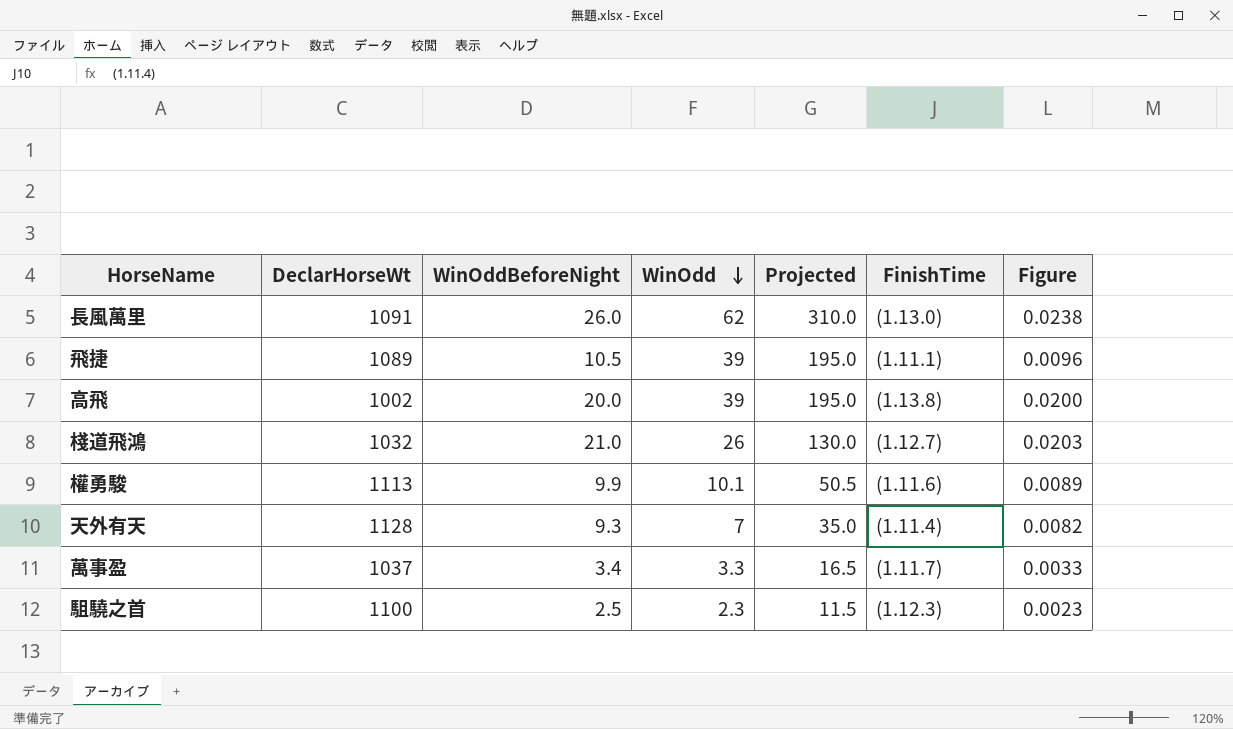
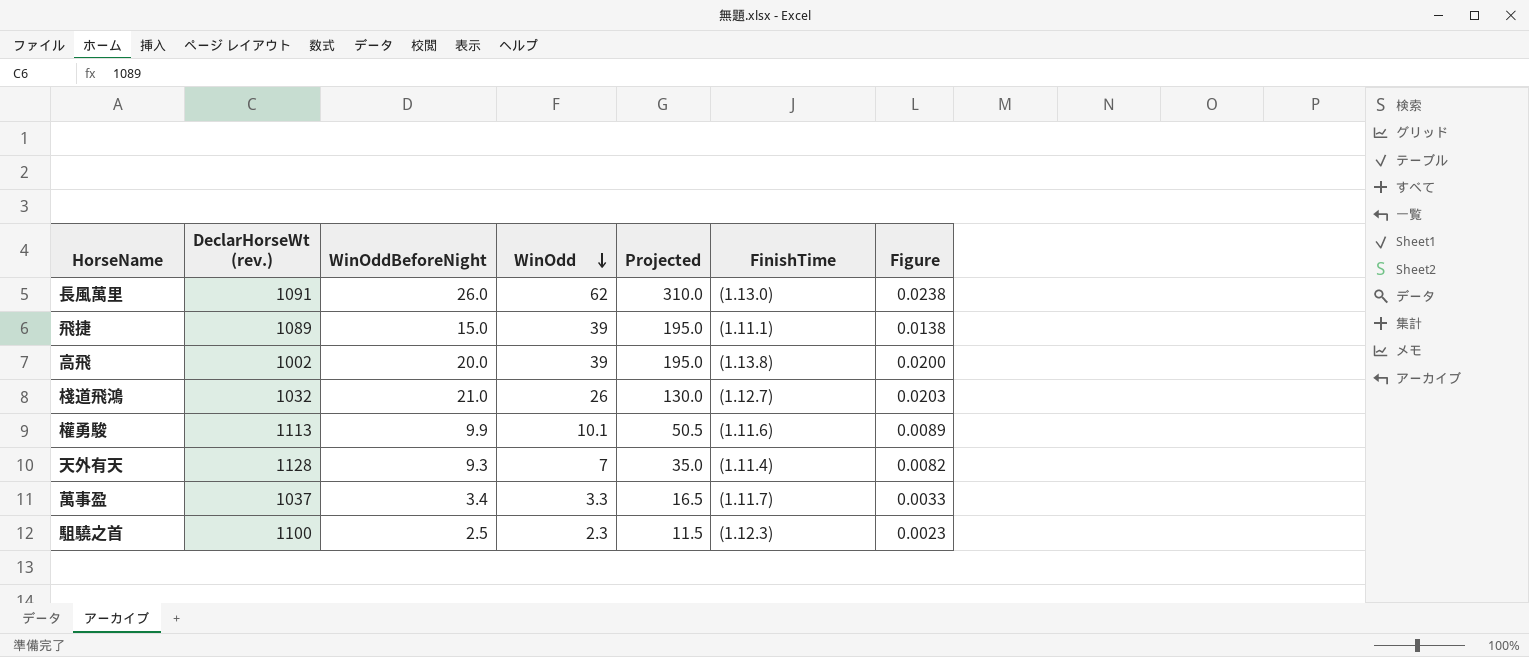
column name: DeclarHorseWt -> DeclarHorseWt (rev.)
飛捷 | WinOddBeforeNight: 10.5 -> 15.0
飛捷 | Figure: 0.0096 -> 0.0138

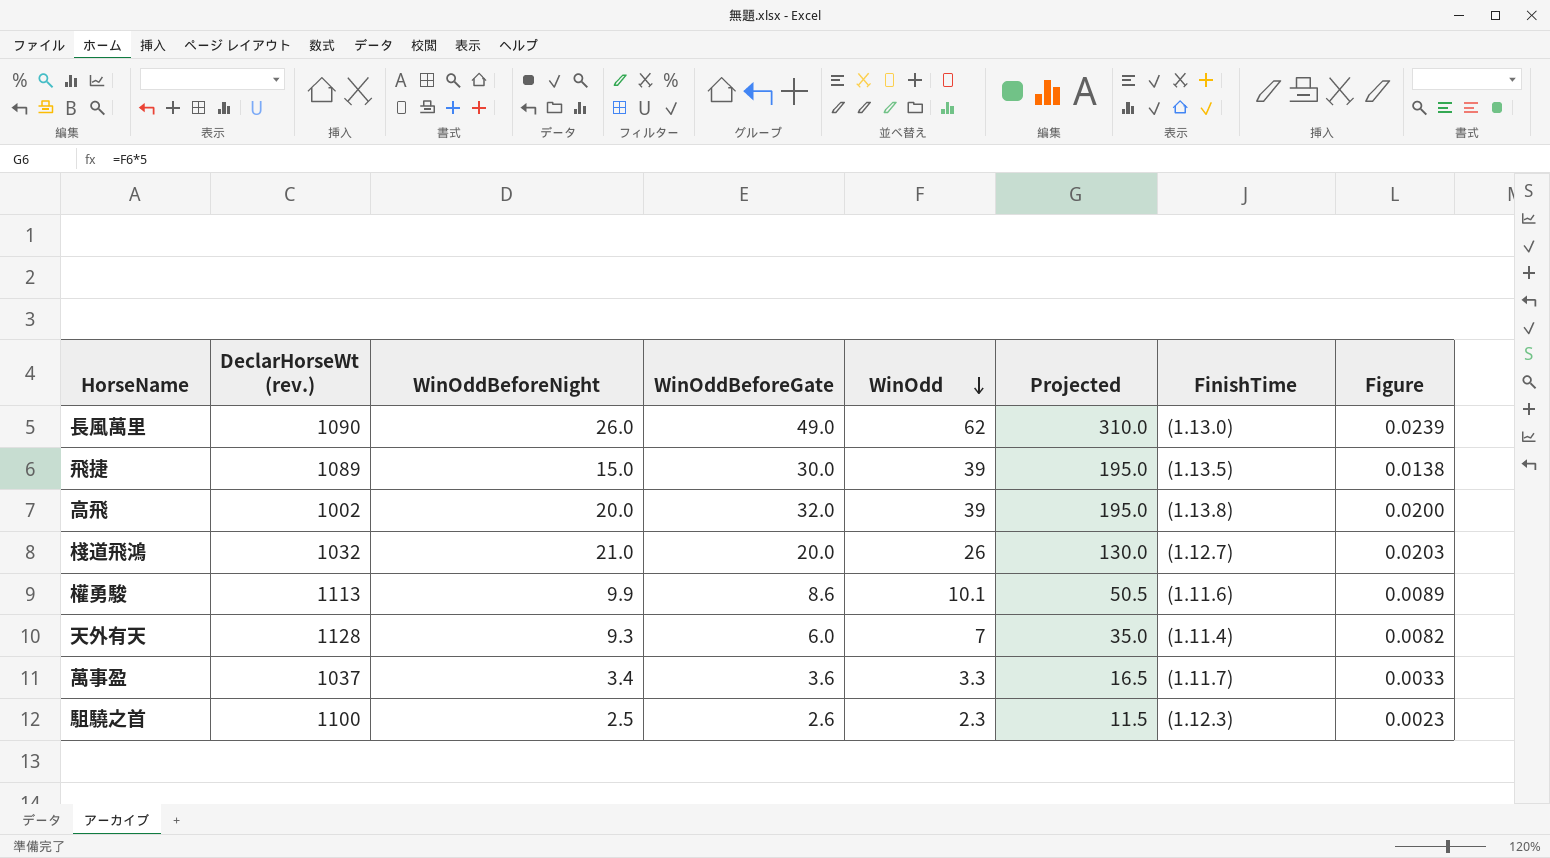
column WinOddBeforeGate | position: none -> 4
長風萬里 | DeclarHorseWt (rev.): 1091 -> 1090
長風萬里 | Figure: 0.0238 -> 0.0239
飛捷 | FinishTime: (1.11.1) -> (1.13.5)

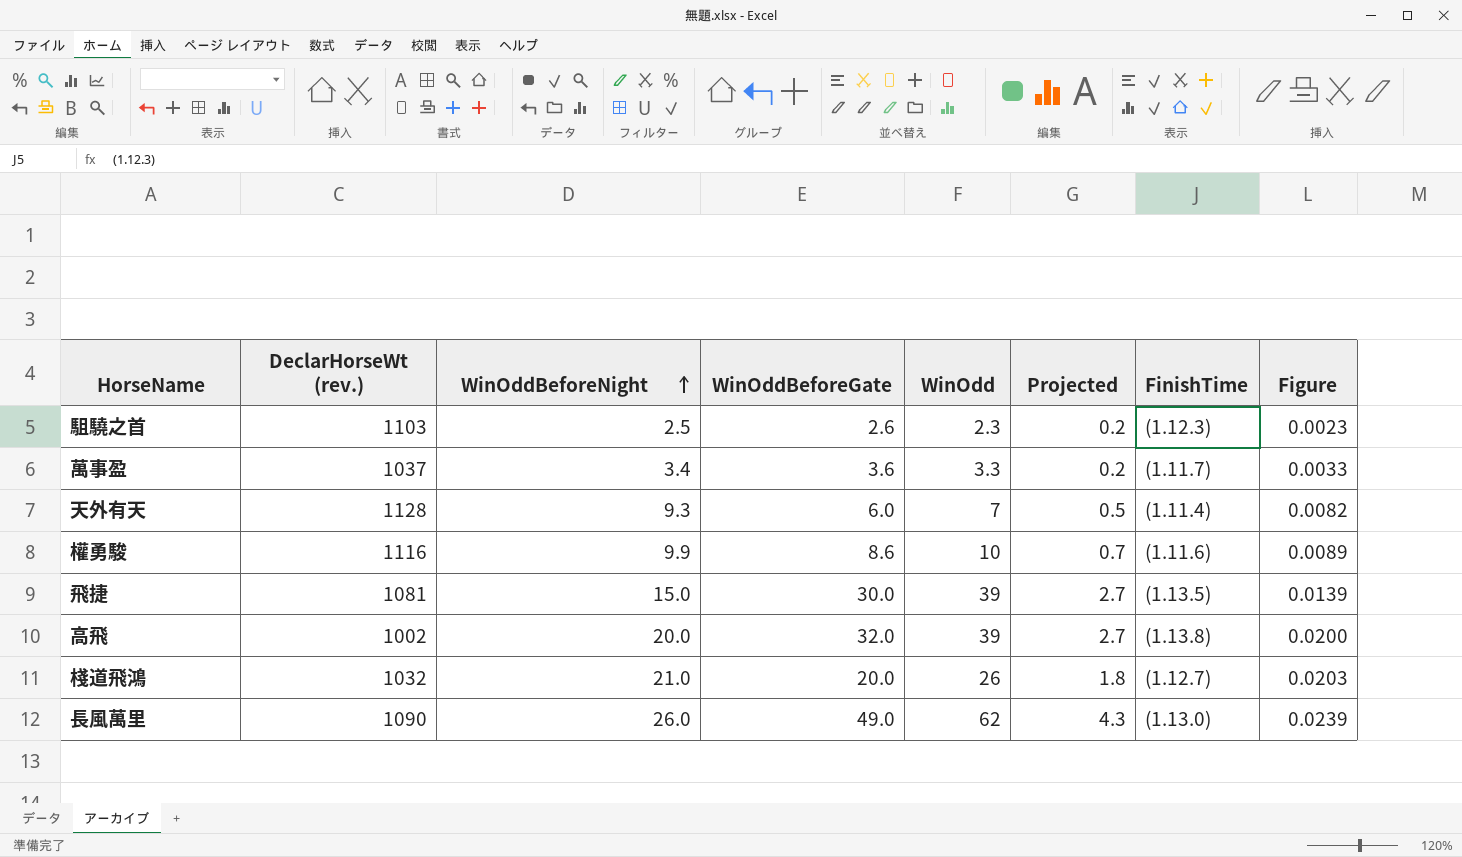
row order: WinOdd descending -> WinOddBeforeNight ascending
column Projected | formula: [WinOdd] * 5 -> [WinOdd] * 0.07
駔驍之首 | DeclarHorseWt (rev.): 1100 -> 1103
權勇駿 | DeclarHorseWt (rev.): 1113 -> 1116
權勇駿 | WinOdd: 10.1 -> 10
飛捷 | DeclarHorseWt (rev.): 1089 -> 1081
飛捷 | Figure: 0.0138 -> 0.0139

